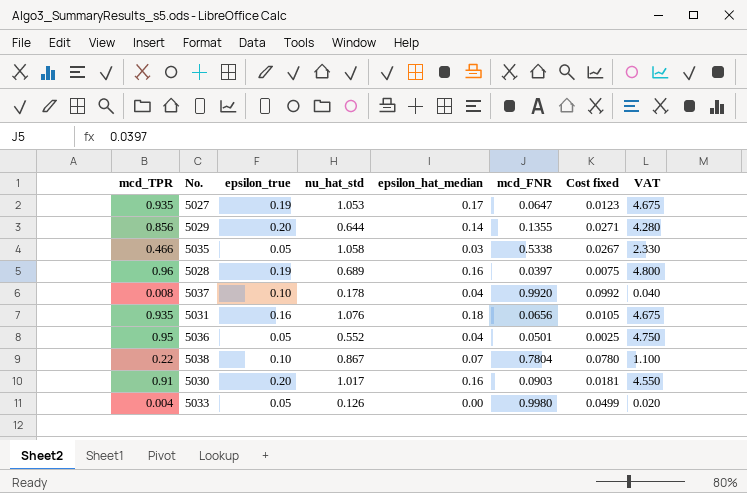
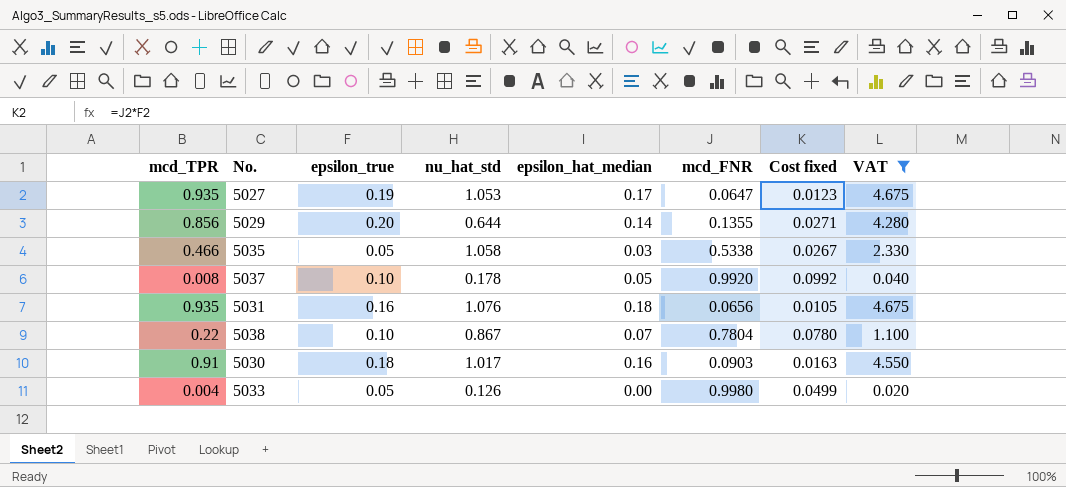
filter: none -> VAT <= 4.675
5037 | epsilon_hat_median: 0.04 -> 0.05
5030 | epsilon_true: 0.20 -> 0.18
5030 | Cost fixed: 0.0181 -> 0.0163

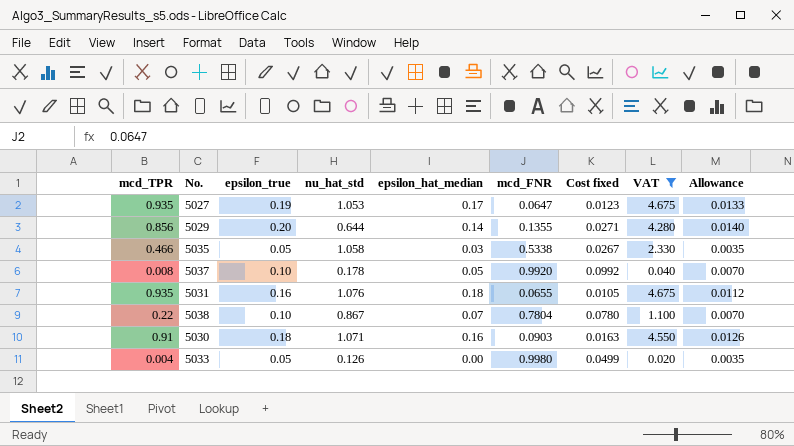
column Allowance | formula: none -> [epsilon_true] * 0.07
5031 | mcd_FNR: 0.0656 -> 0.0655
5030 | nu_hat_std: 1.017 -> 1.071

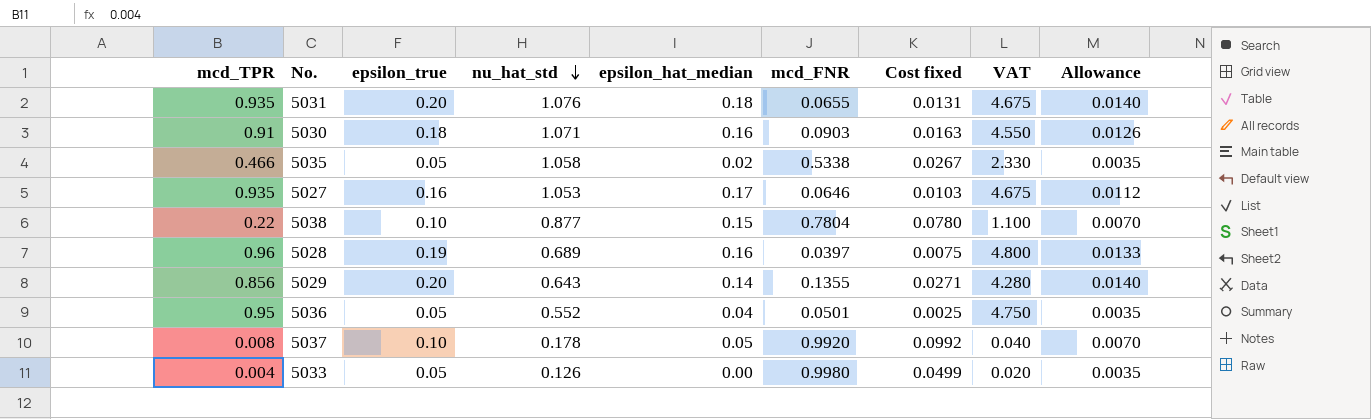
filter: VAT <= 4.675 -> none
row order: none -> nu_hat_std descending
5031 | epsilon_true: 0.16 -> 0.20
5031 | Cost fixed: 0.0105 -> 0.0131
5031 | Allowance: 0.0112 -> 0.0140
5035 | epsilon_hat_median: 0.03 -> 0.02
5027 | epsilon_true: 0.19 -> 0.16
5027 | mcd_FNR: 0.0647 -> 0.0646
5027 | Cost fixed: 0.0123 -> 0.0103
5027 | Allowance: 0.0133 -> 0.0112
5038 | nu_hat_std: 0.867 -> 0.877
5038 | epsilon_hat_median: 0.07 -> 0.15
5029 | nu_hat_std: 0.644 -> 0.643

